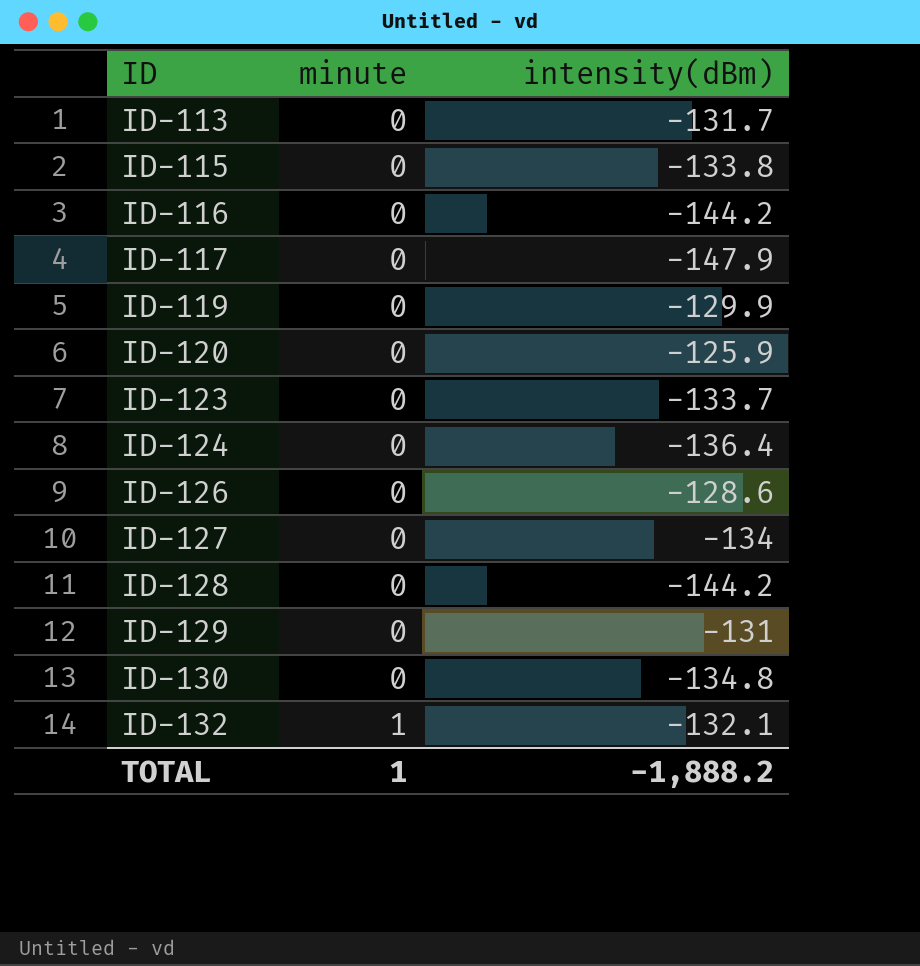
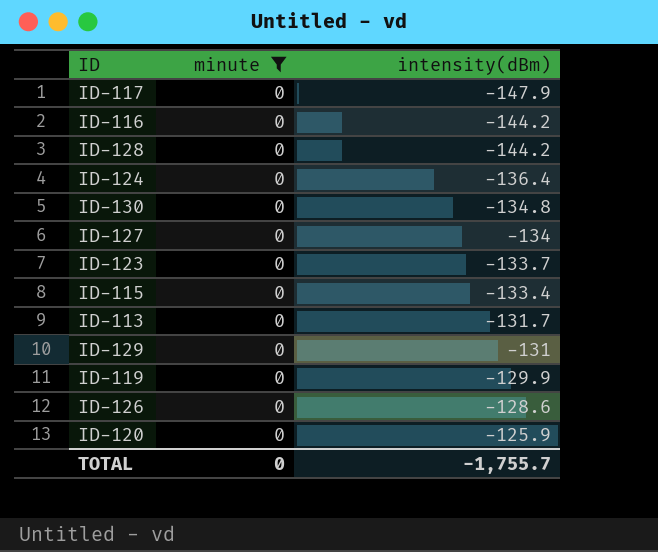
filter: none -> minute = 0
row order: ID ascending -> intensity(dBm) ascending
ID-115 | intensity(dBm): -133.8 -> -133.4
TOTAL | minute: 1 -> 0
TOTAL | intensity(dBm): -1,888.2 -> -1,755.7

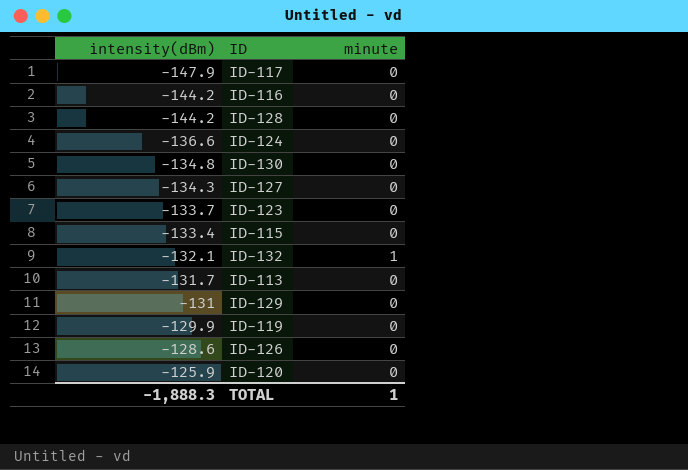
filter: minute = 0 -> none
column intensity(dBm) | position: 3 -> 1
ID-124 | intensity(dBm): -136.4 -> -136.6
ID-127 | intensity(dBm): -134 -> -134.3
TOTAL | intensity(dBm): -1,755.7 -> -1,888.3
TOTAL | minute: 0 -> 1

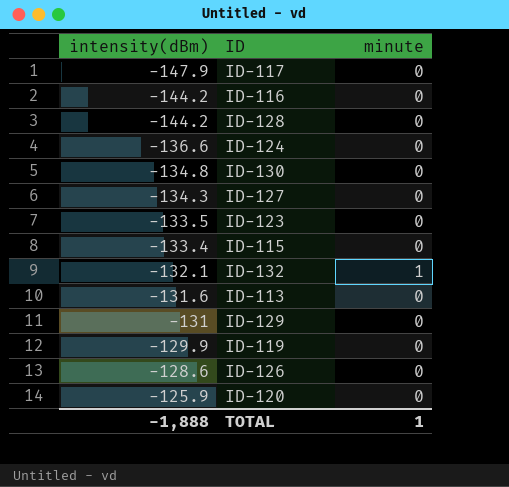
ID-123 | intensity(dBm): -133.7 -> -133.5
ID-113 | intensity(dBm): -131.7 -> -131.6
TOTAL | intensity(dBm): -1,888.3 -> -1,888

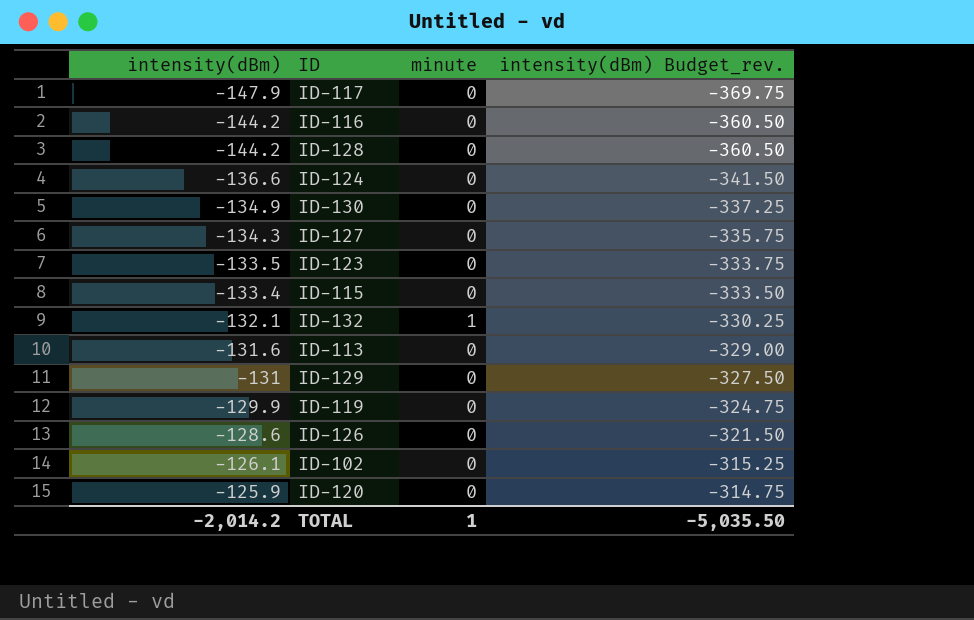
column intensity(dBm) Budget_rev. | formula: none -> [intensity(dBm)] * 2.5
ID-130 | intensity(dBm): -134.8 -> -134.9
row ID-102: none -> -126.1 | 0 | -315.25
TOTAL | intensity(dBm): -1,888 -> -2,014.2

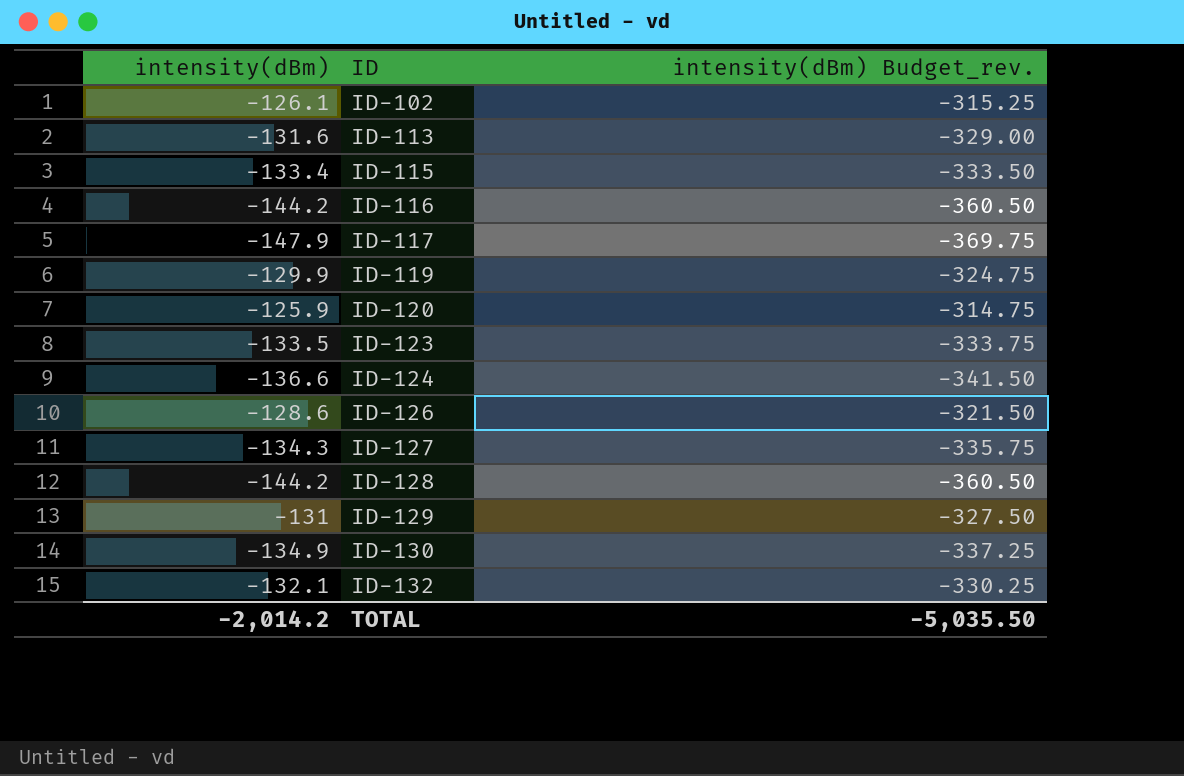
row order: intensity(dBm) ascending -> ID ascending
column minute | position: 3 -> none

